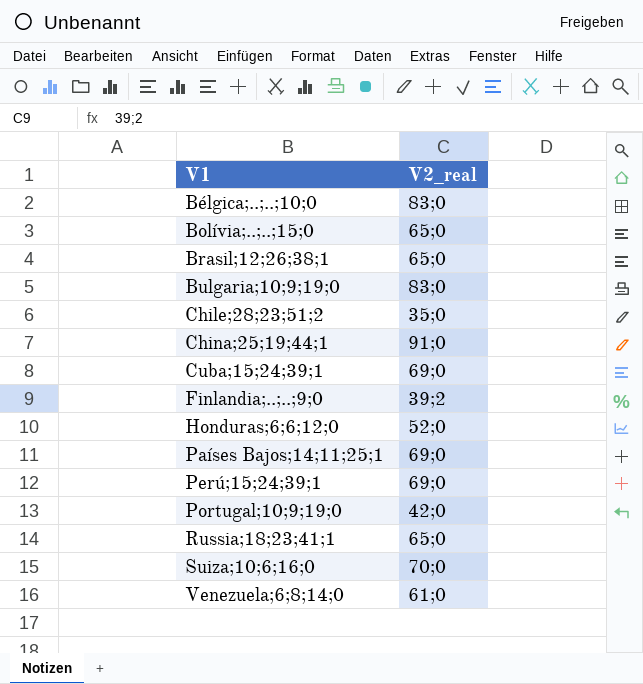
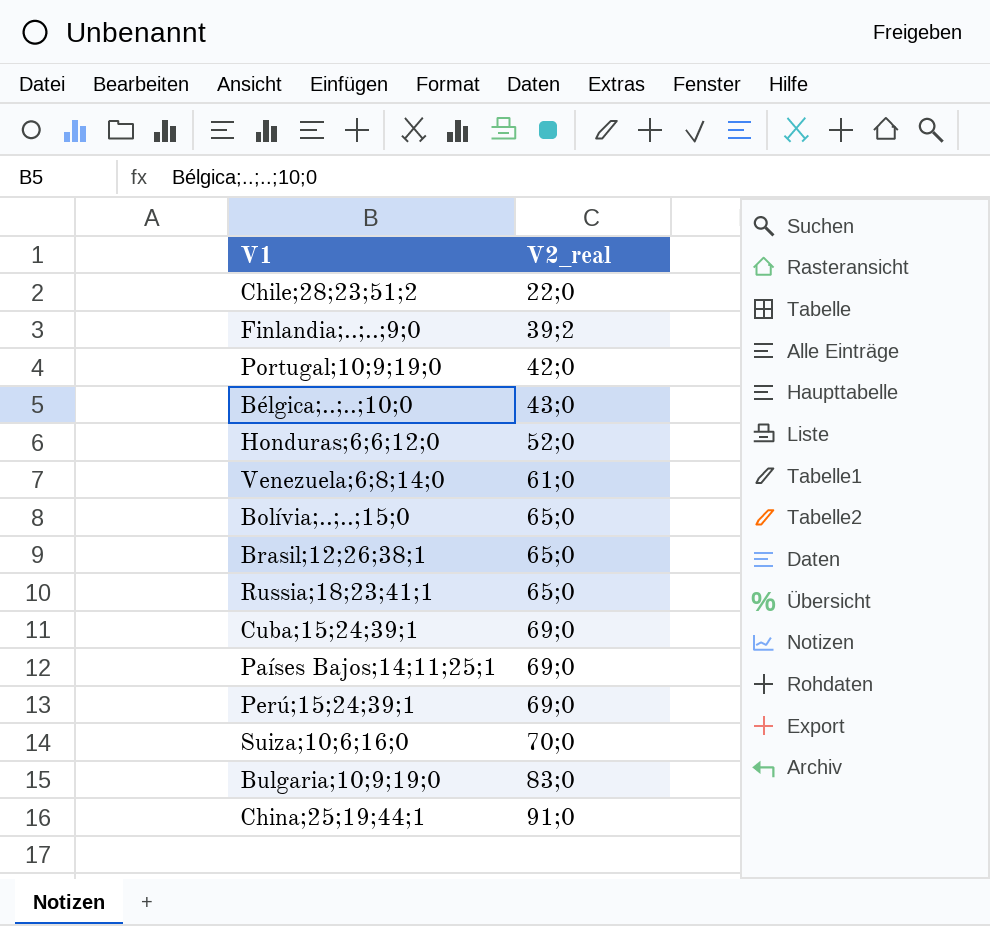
row order: V1 ascending -> V2_real ascending
Chile;28;23;51;2 | V2_real: 35;0 -> 22;0
Bélgica;..;..;10;0 | V2_real: 83;0 -> 43;0

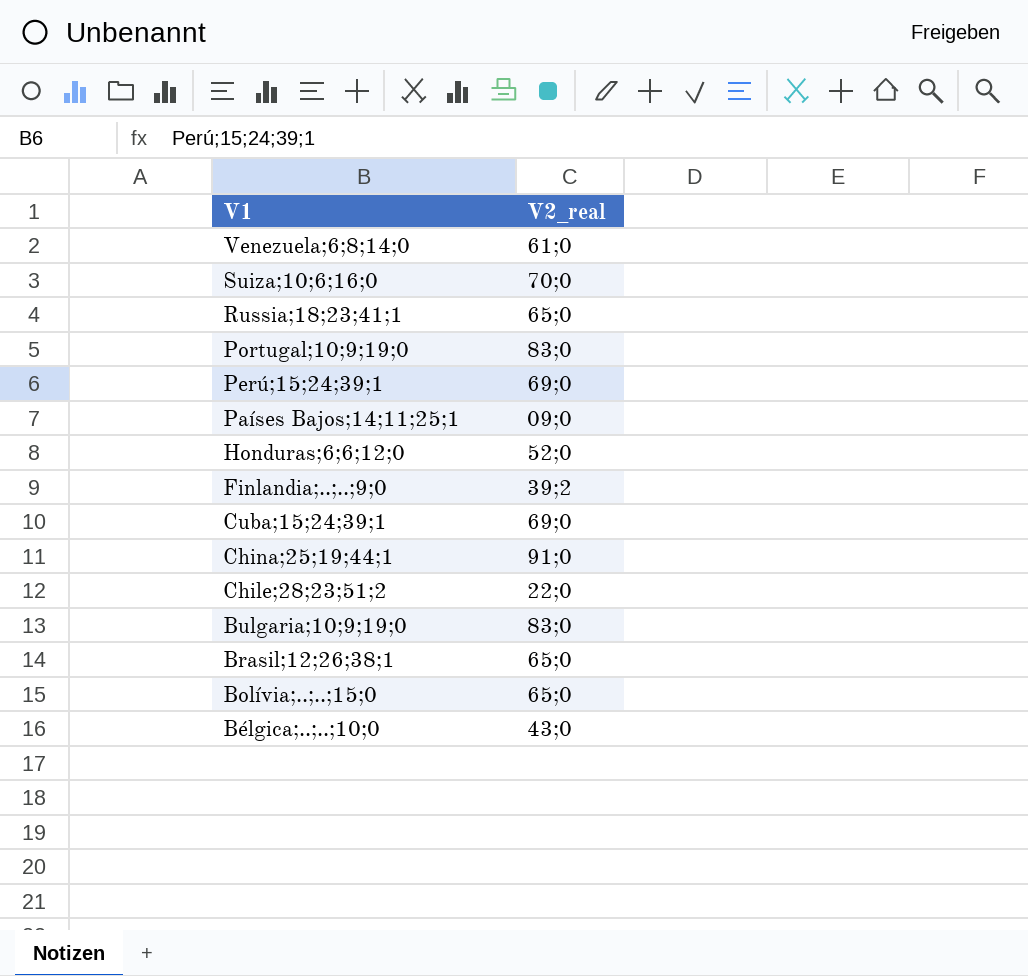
row order: V2_real ascending -> V1 descending
Portugal;10;9;19;0 | V2_real: 42;0 -> 83;0
Países Bajos;14;11;25;1 | V2_real: 69;0 -> 09;0

